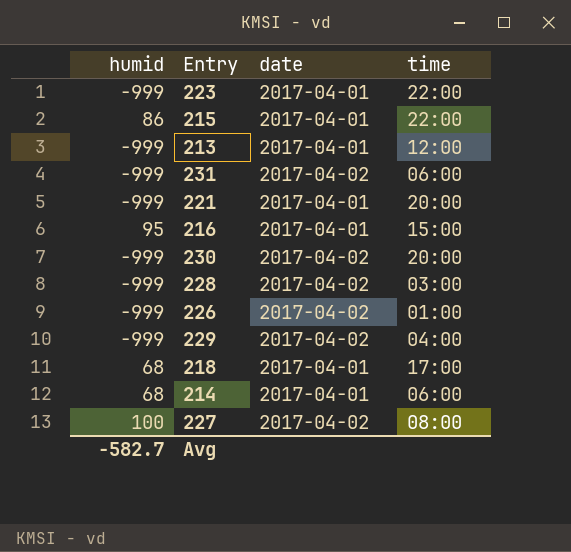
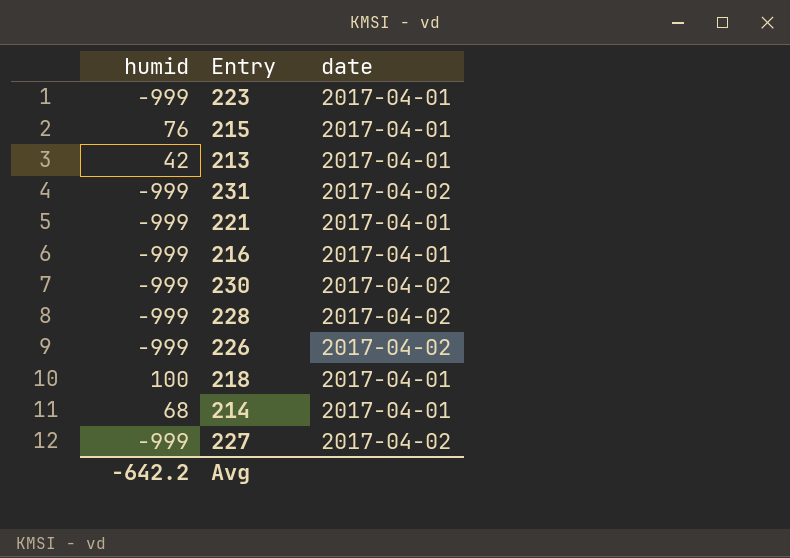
column time | position: 4 -> none
row 229: -999 | 2017-04-02 | 04:00 -> none
215 | humid: 86 -> 76
213 | humid: -999 -> 42
216 | humid: 95 -> -999
218 | humid: 68 -> 100
227 | humid: 100 -> -999
Avg | humid: -582.7 -> -642.2

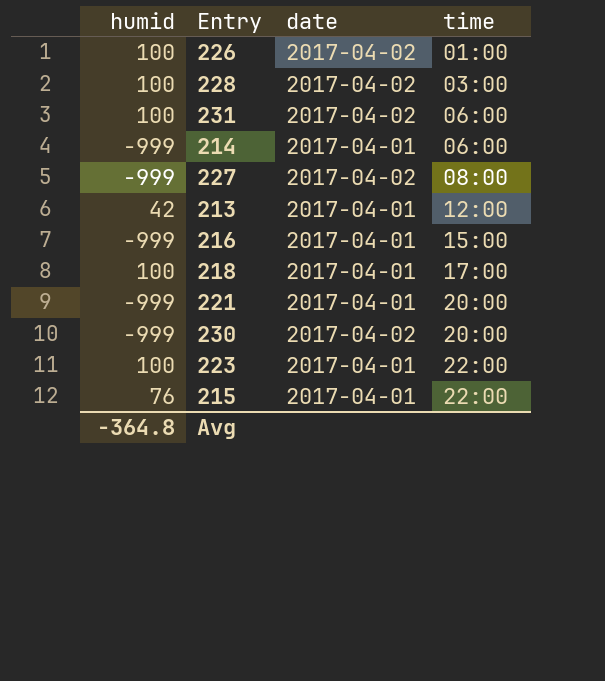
row order: none -> time ascending
column time | position: none -> 4
226 | humid: -999 -> 100
228 | humid: -999 -> 100
231 | humid: -999 -> 100
214 | humid: 68 -> -999
223 | humid: -999 -> 100
Avg | humid: -642.2 -> -364.8

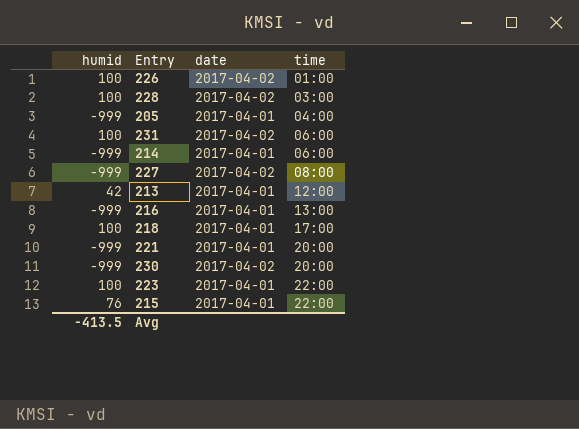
row 205: none -> -999 | 2017-04-01 | 04:00
216 | time: 15:00 -> 13:00
Avg | humid: -364.8 -> -413.5

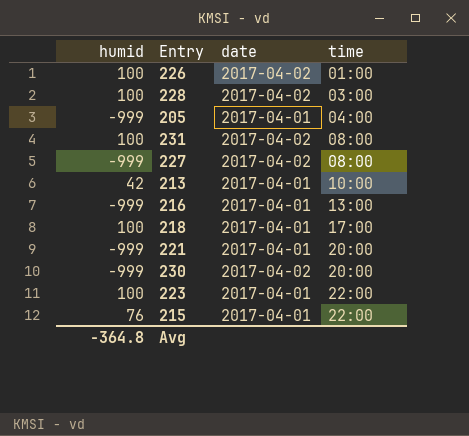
row 214: -999 | 2017-04-01 | 06:00 -> none
231 | time: 06:00 -> 08:00
213 | time: 12:00 -> 10:00
Avg | humid: -413.5 -> -364.8

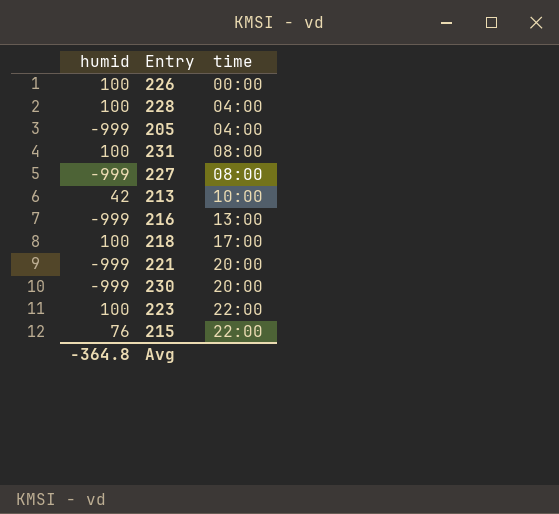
column date | position: 3 -> none
226 | time: 01:00 -> 00:00
228 | time: 03:00 -> 04:00

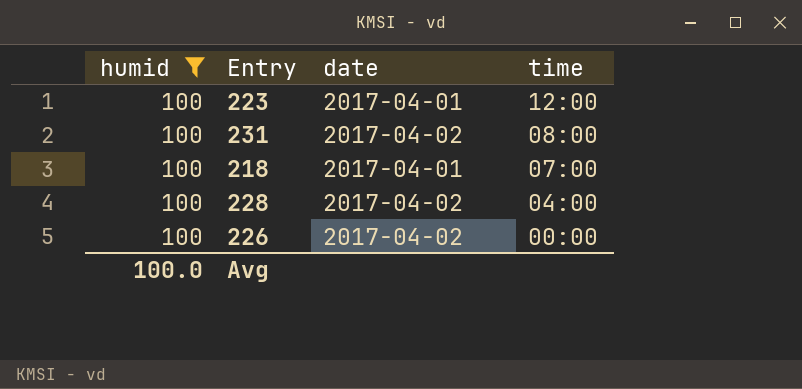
filter: none -> humid = 100
row order: time ascending -> time descending
column date | position: none -> 3
223 | time: 22:00 -> 12:00
218 | time: 17:00 -> 07:00
Avg | humid: -364.8 -> 100.0

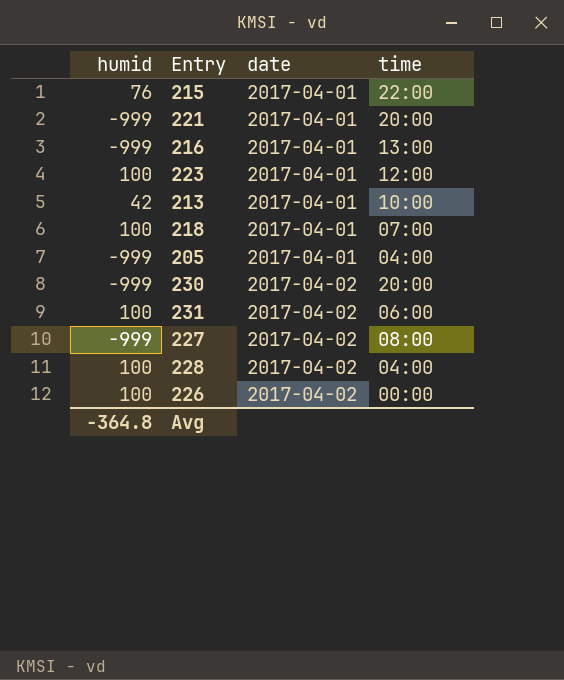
filter: humid = 100 -> none
row order: time descending -> date ascending
231 | time: 08:00 -> 06:00
Avg | humid: 100.0 -> -364.8

